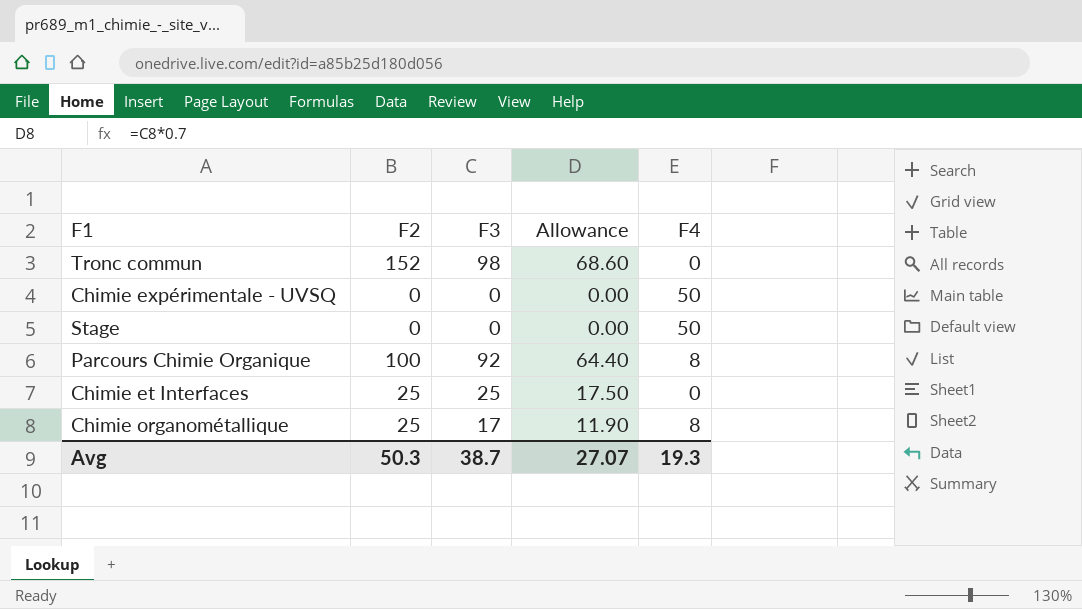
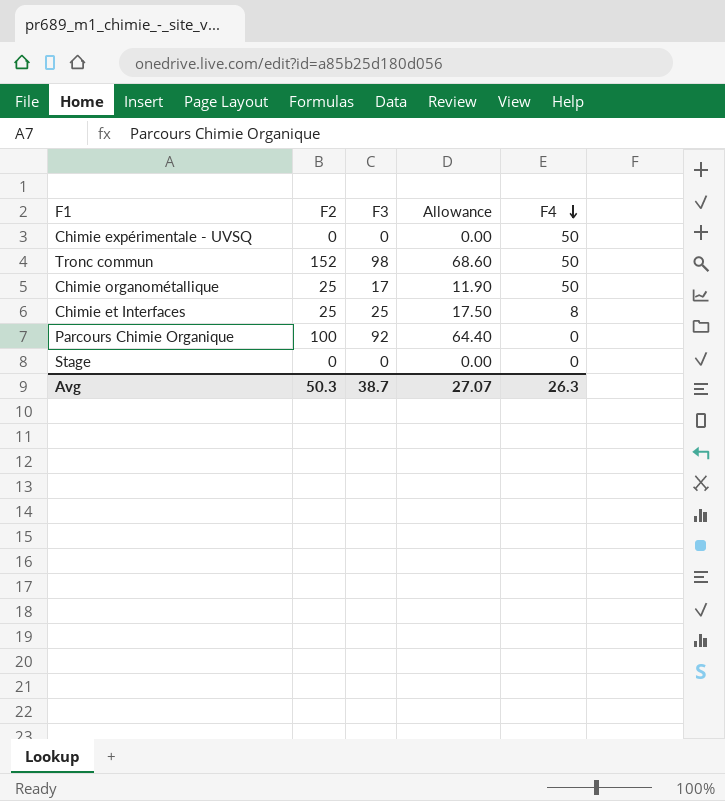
row order: none -> F4 descending
Tronc commun | F4: 0 -> 50
Chimie organométallique | F4: 8 -> 50
Chimie et Interfaces | F4: 0 -> 8
Parcours Chimie Organique | F4: 8 -> 0
Stage | F4: 50 -> 0
Avg | F4: 19.3 -> 26.3

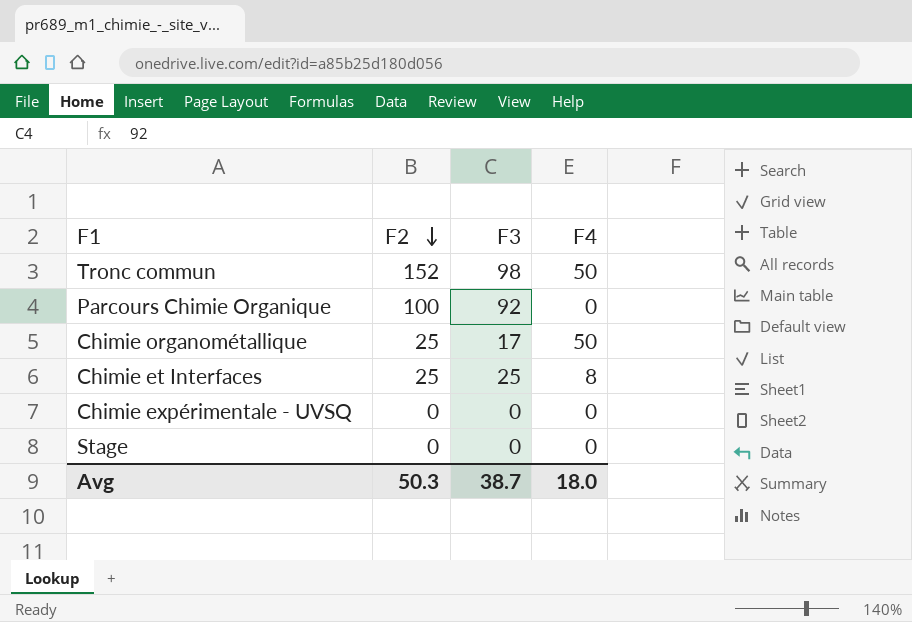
row order: F4 descending -> F2 descending
column Allowance | formula: [F3] * 0.7 -> none
Chimie expérimentale - UVSQ | F4: 50 -> 0
Avg | F4: 26.3 -> 18.0

